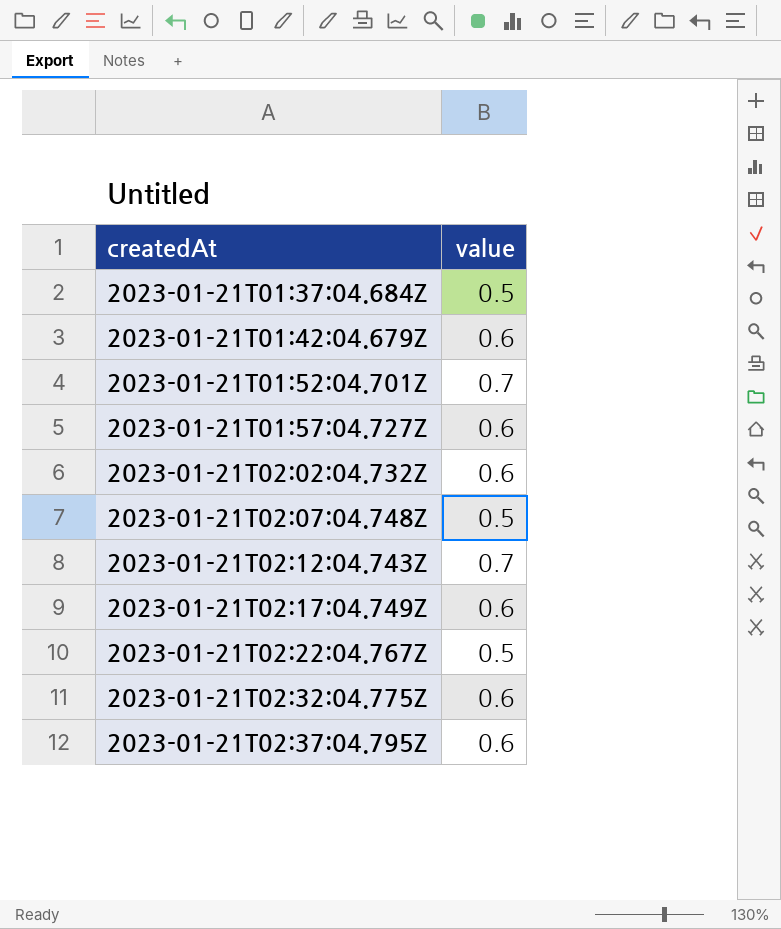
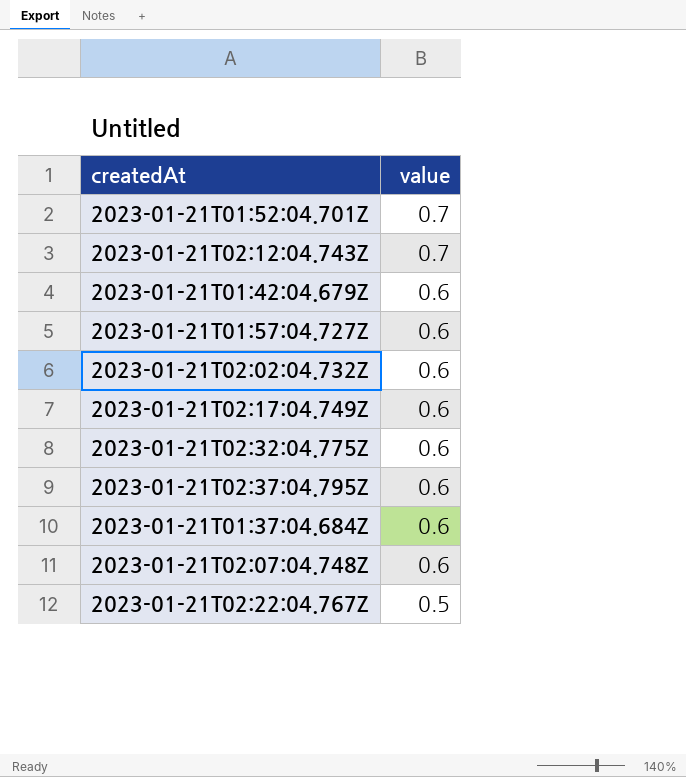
row order: createdAt ascending -> value descending
2023-01-21T01:37:04.684Z | value: 0.5 -> 0.6
2023-01-21T02:07:04.748Z | value: 0.5 -> 0.6

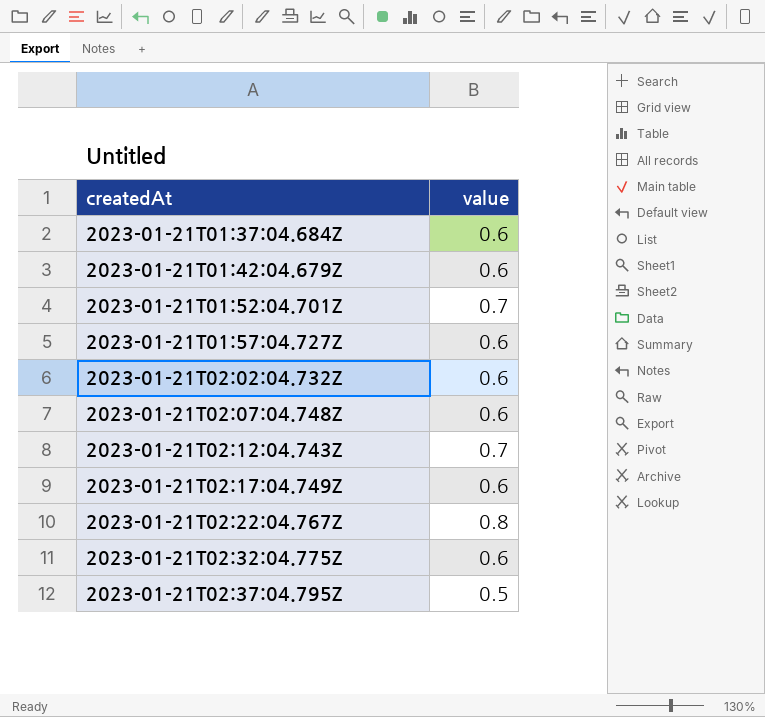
row order: value descending -> createdAt ascending
2023-01-21T02:22:04.767Z | value: 0.5 -> 0.8
2023-01-21T02:37:04.795Z | value: 0.6 -> 0.5

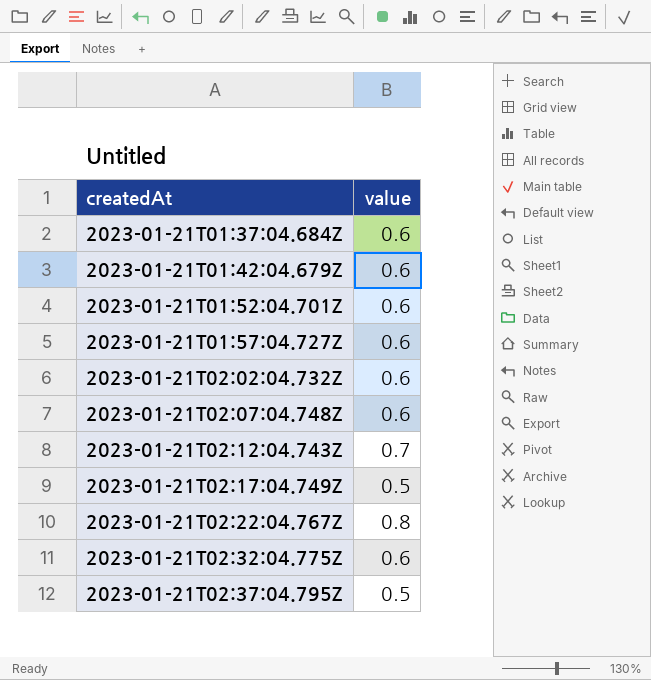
2023-01-21T01:52:04.701Z | value: 0.7 -> 0.6
2023-01-21T02:17:04.749Z | value: 0.6 -> 0.5

